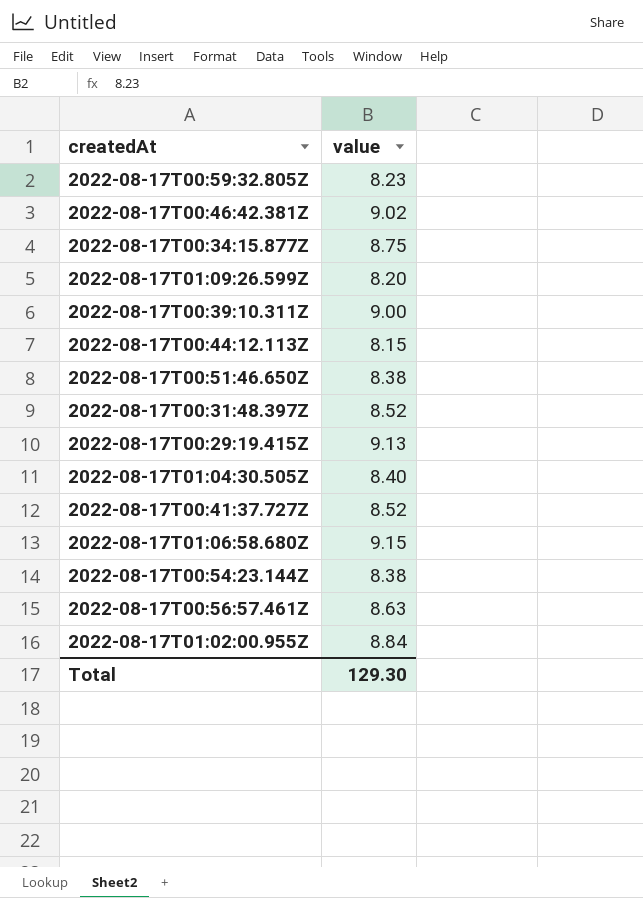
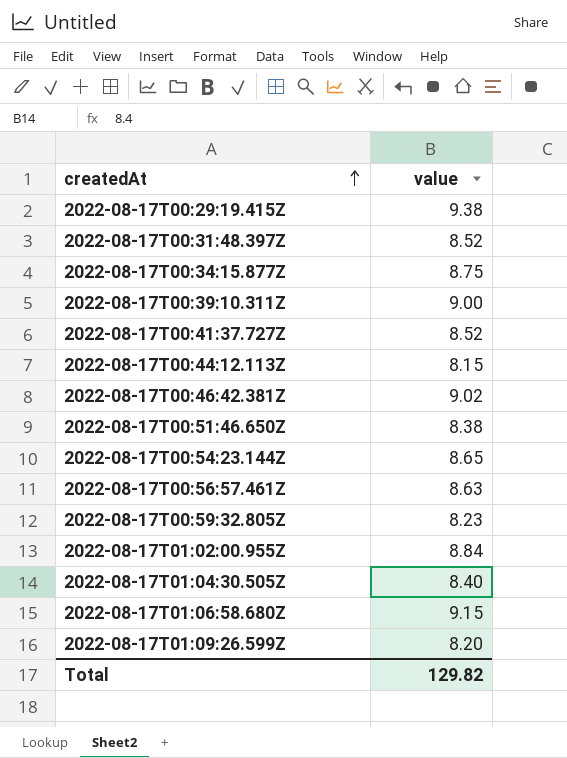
row order: none -> createdAt ascending
2022-08-17T00:29:19.415Z | value: 9.13 -> 9.38
2022-08-17T00:54:23.144Z | value: 8.38 -> 8.65
Total | value: 129.30 -> 129.82

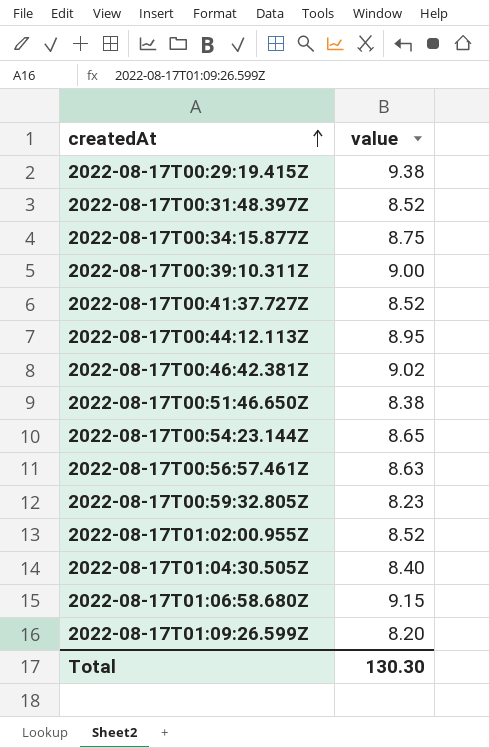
2022-08-17T00:44:12.113Z | value: 8.15 -> 8.95
2022-08-17T01:02:00.955Z | value: 8.84 -> 8.52
Total | value: 129.82 -> 130.30

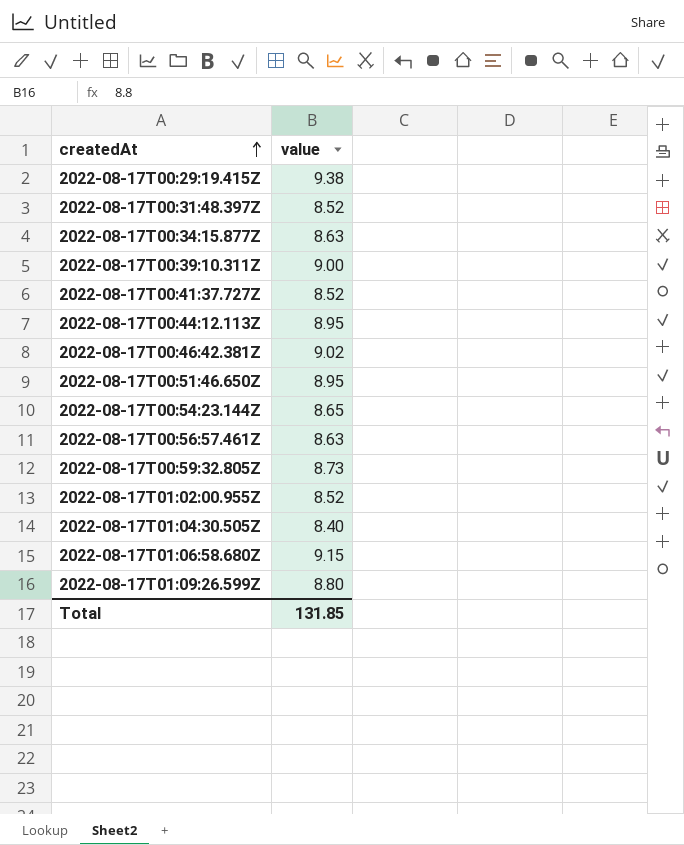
2022-08-17T00:34:15.877Z | value: 8.75 -> 8.63
2022-08-17T00:51:46.650Z | value: 8.38 -> 8.95
2022-08-17T00:59:32.805Z | value: 8.23 -> 8.73
2022-08-17T01:09:26.599Z | value: 8.20 -> 8.80
Total | value: 130.30 -> 131.85

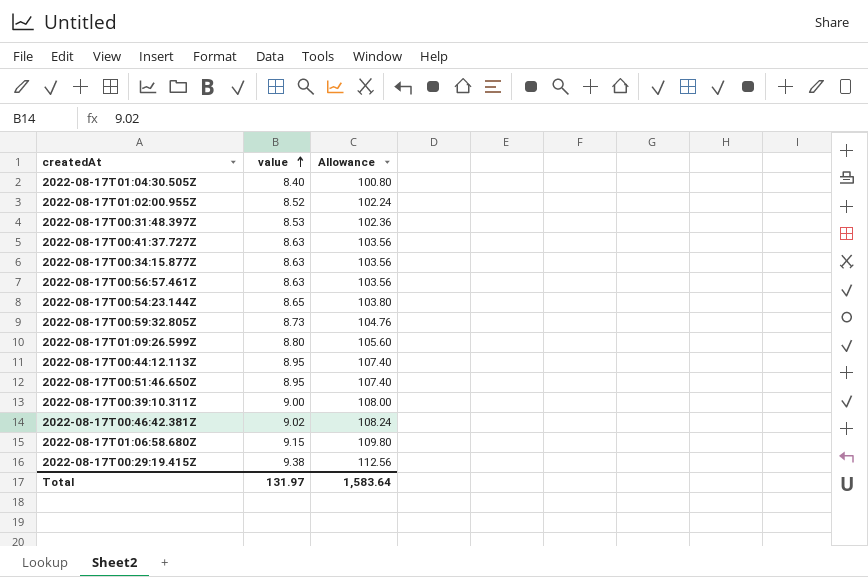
row order: createdAt ascending -> value ascending
column Allowance | formula: none -> [value] * 12
2022-08-17T00:31:48.397Z | value: 8.52 -> 8.53
2022-08-17T00:41:37.727Z | value: 8.52 -> 8.63
Total | value: 131.85 -> 131.97

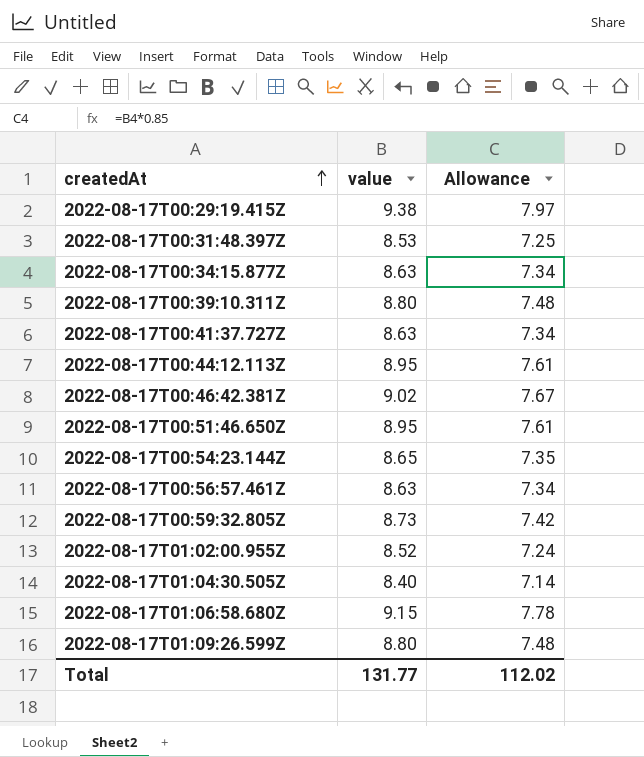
row order: value ascending -> createdAt ascending
column Allowance | formula: [value] * 12 -> [value] * 0.85
2022-08-17T00:39:10.311Z | value: 9.00 -> 8.80
Total | value: 131.97 -> 131.77
Total | Allowance: 1,583.64 -> 112.02

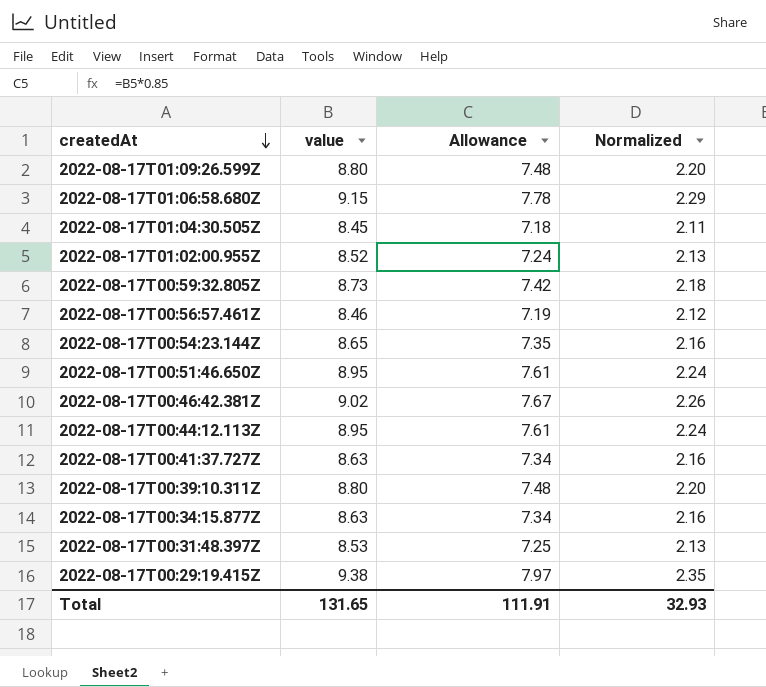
row order: createdAt ascending -> createdAt descending
column Normalized | formula: none -> [value] * 0.25
2022-08-17T01:04:30.505Z | value: 8.40 -> 8.45
2022-08-17T01:04:30.505Z | Allowance: 7.14 -> 7.18
2022-08-17T00:56:57.461Z | value: 8.63 -> 8.46
2022-08-17T00:56:57.461Z | Allowance: 7.34 -> 7.19
Total | value: 131.77 -> 131.65
Total | Allowance: 112.02 -> 111.91

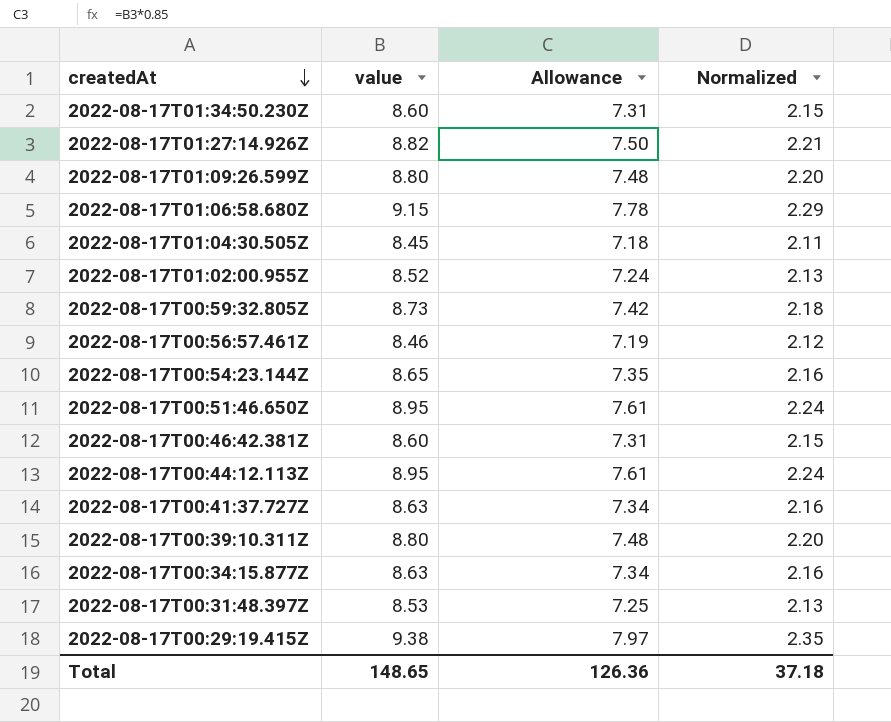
row 2022-08-17T01:34:50.230Z: none -> 8.60 | 7.31 | 2.15
row 2022-08-17T01:27:14.926Z: none -> 8.82 | 7.50 | 2.21
2022-08-17T00:46:42.381Z | value: 9.02 -> 8.60
2022-08-17T00:46:42.381Z | Allowance: 7.67 -> 7.31
2022-08-17T00:46:42.381Z | Normalized: 2.26 -> 2.15
Total | value: 131.65 -> 148.65
Total | Allowance: 111.91 -> 126.36
Total | Normalized: 32.93 -> 37.18

